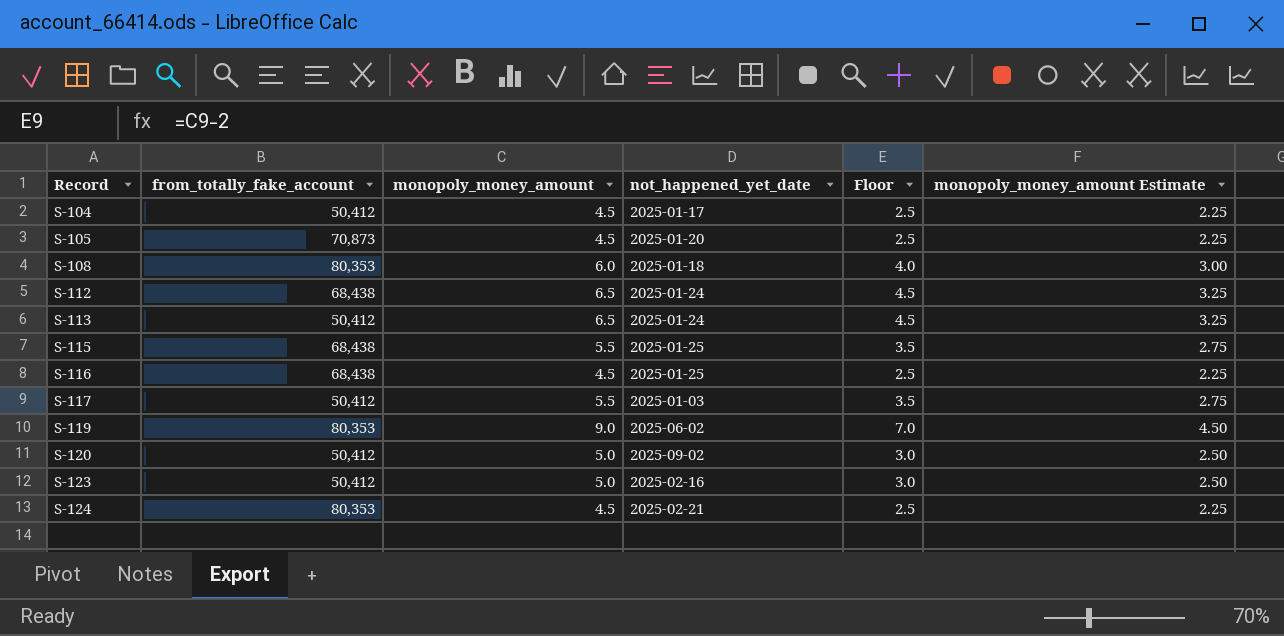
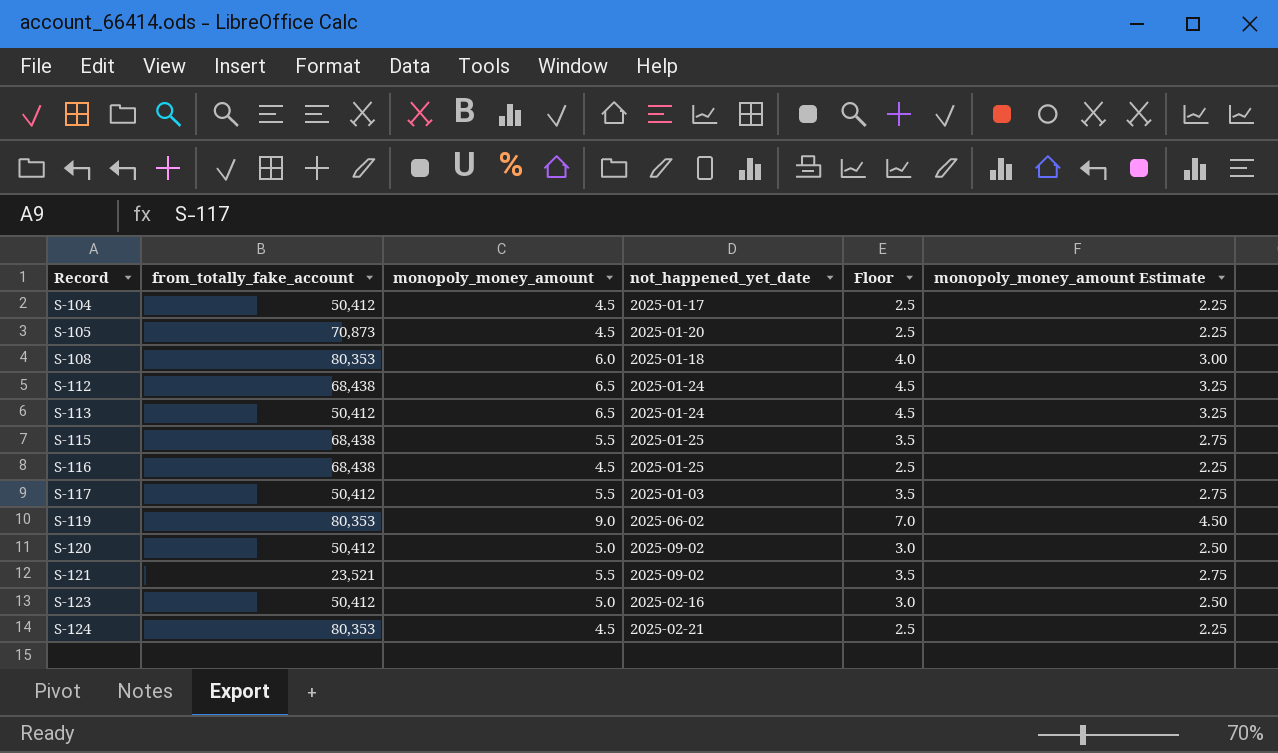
row S-121: none -> 23,521 | 5.5 | 2025-09-02 | 3.5 | 2.75

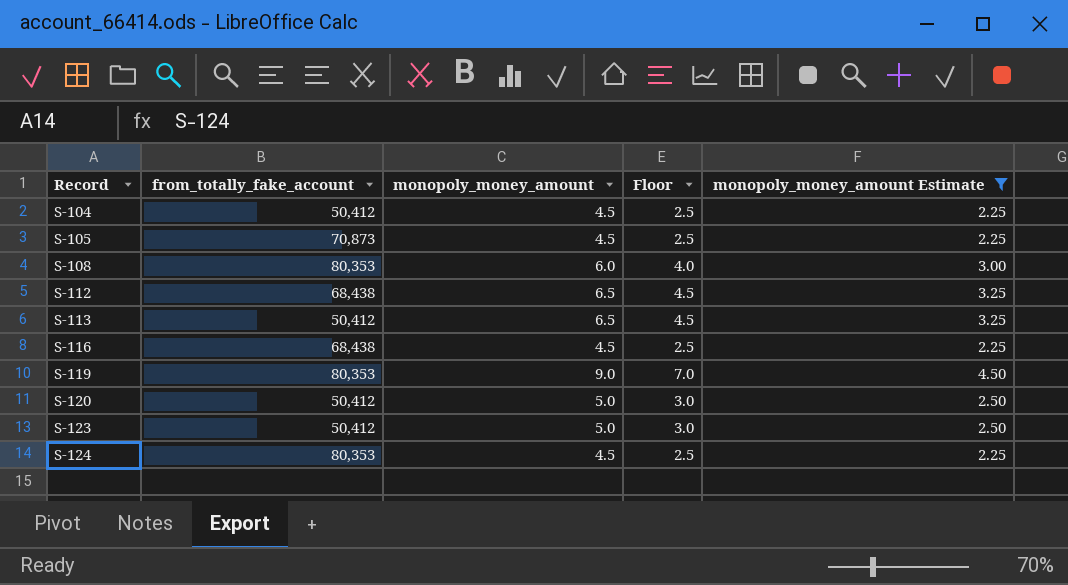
filter: none -> monopoly_money_amount Estimate != 2.75
column not_happened_yet_date | position: 4 -> none

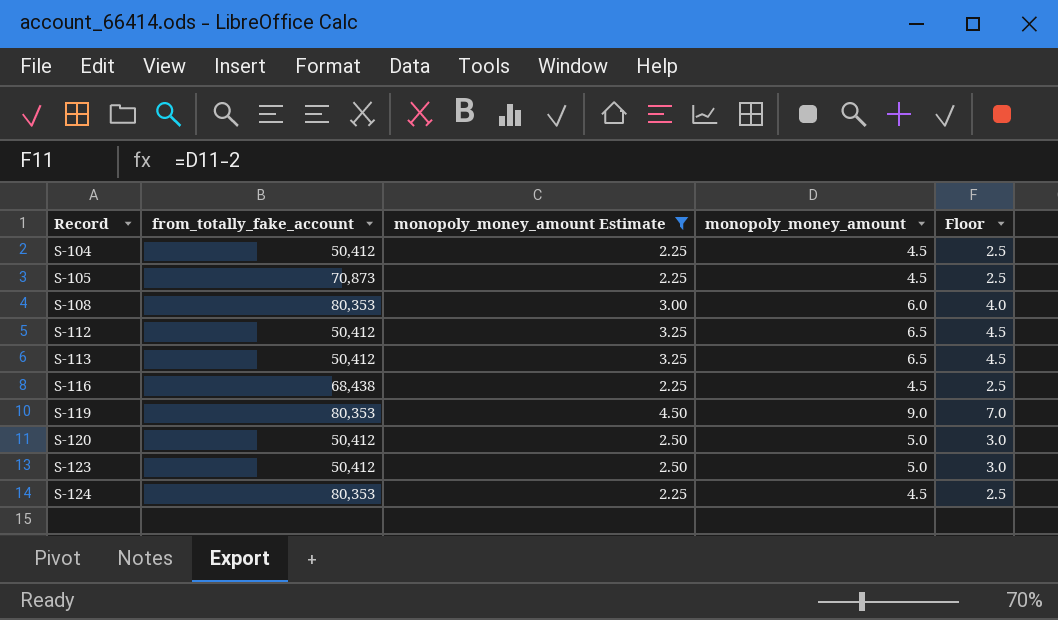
column monopoly_money_amount Estimate | position: 5 -> 3
S-112 | from_totally_fake_account: 68,438 -> 50,412

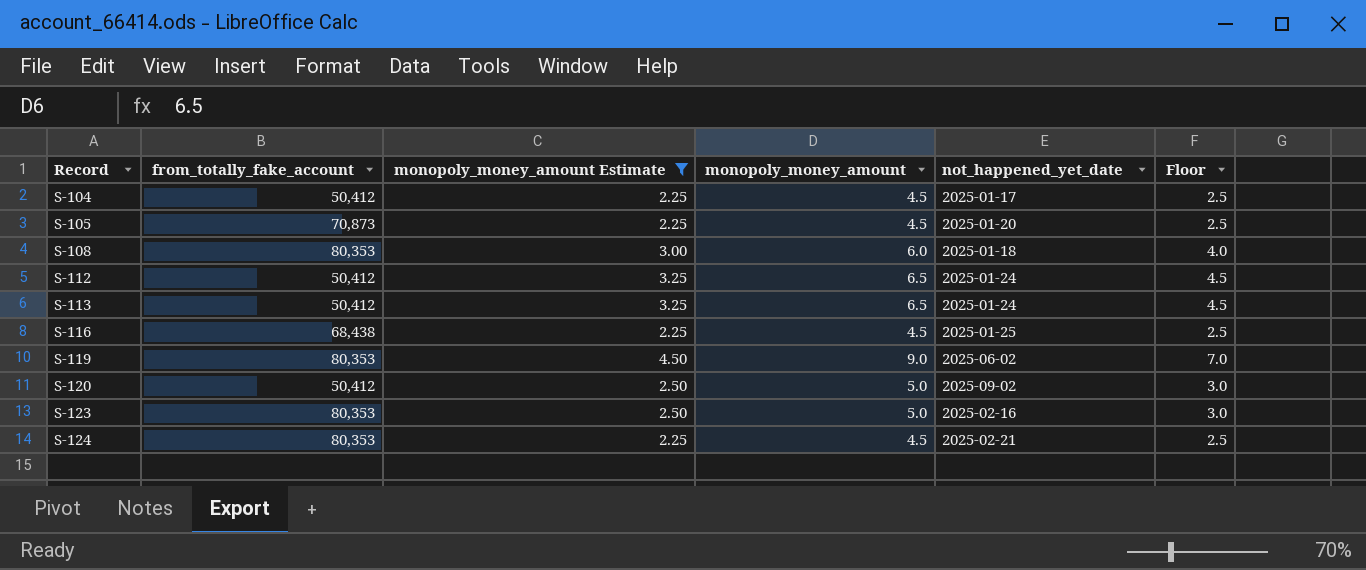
column not_happened_yet_date | position: none -> 5
S-123 | from_totally_fake_account: 50,412 -> 80,353

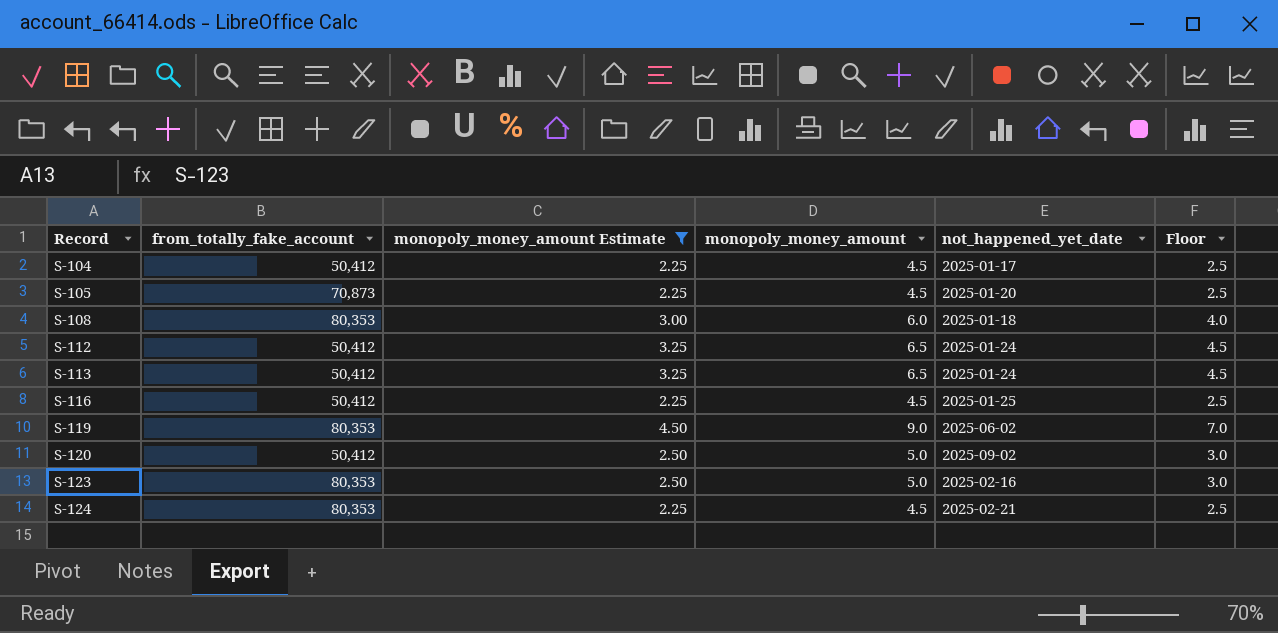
S-116 | from_totally_fake_account: 68,438 -> 50,412

